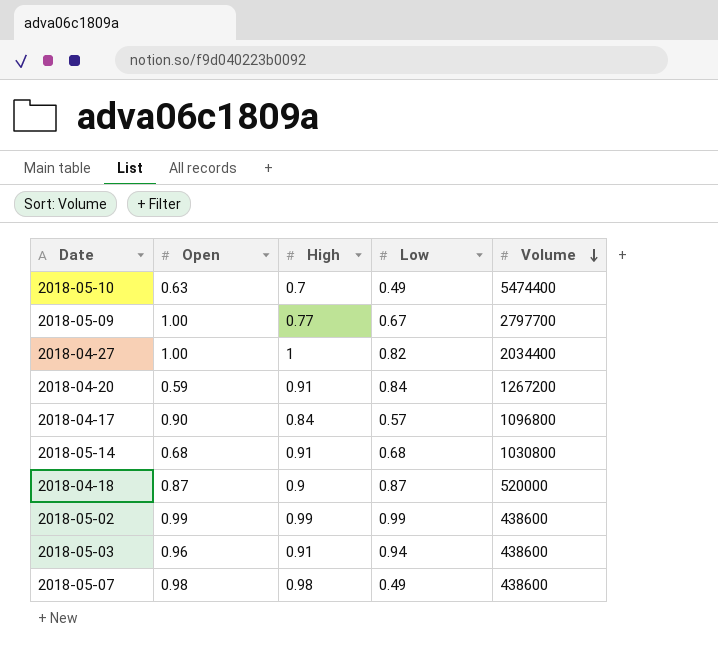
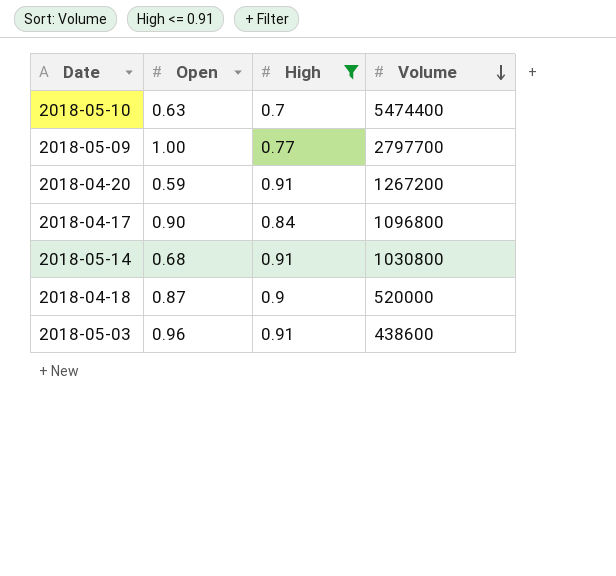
filter: none -> High <= 0.91
column Low | position: 4 -> none

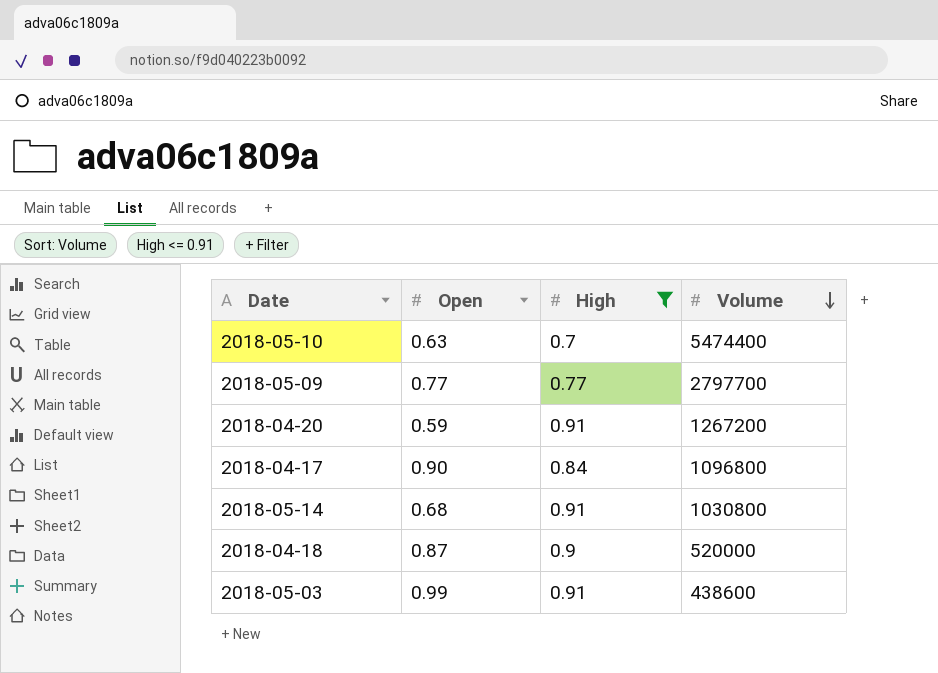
2018-05-09 | Open: 1.00 -> 0.77
2018-05-03 | Open: 0.96 -> 0.99

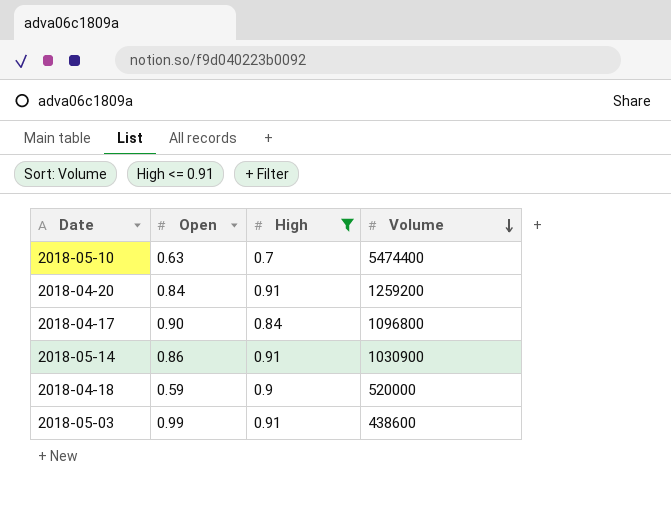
row 2018-05-09: 0.77 | 0.77 | 2797700 -> none
2018-04-20 | Open: 0.59 -> 0.84
2018-04-20 | Volume: 1267200 -> 1259200
2018-05-14 | Open: 0.68 -> 0.86
2018-05-14 | Volume: 1030800 -> 1030900
2018-04-18 | Open: 0.87 -> 0.59

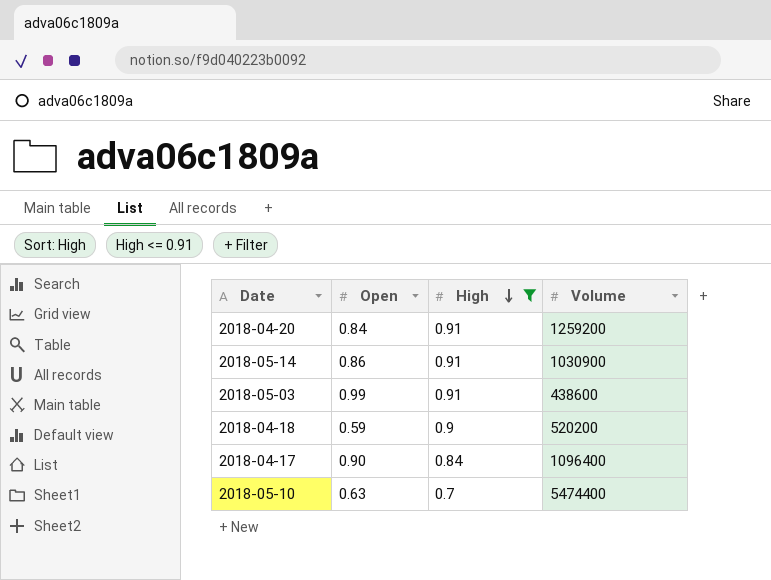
row order: Volume descending -> High descending
2018-04-18 | Volume: 520000 -> 520200
2018-04-17 | Volume: 1096800 -> 1096400

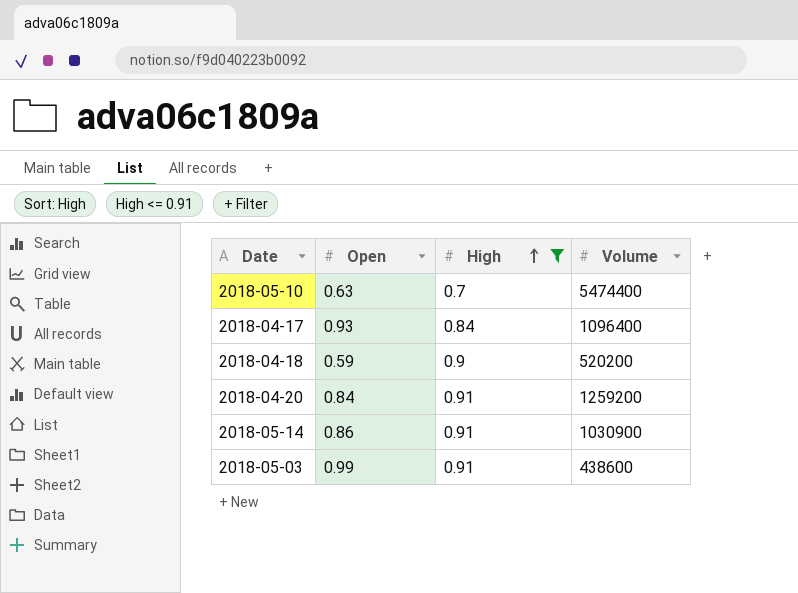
row order: High descending -> High ascending
2018-04-17 | Open: 0.90 -> 0.93

